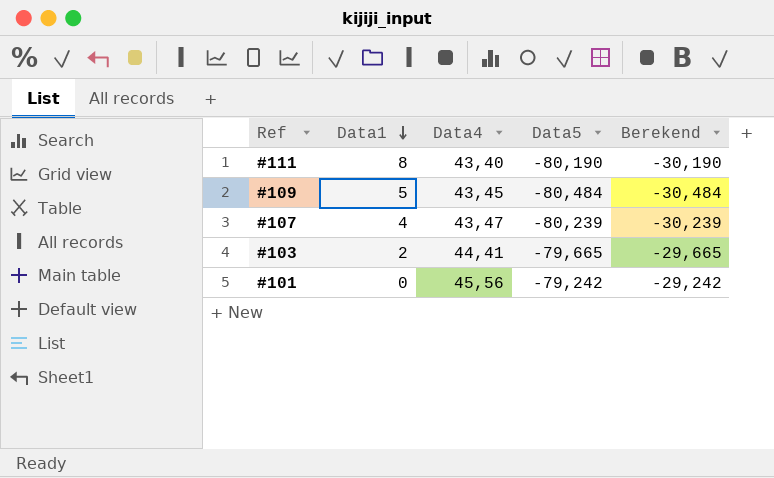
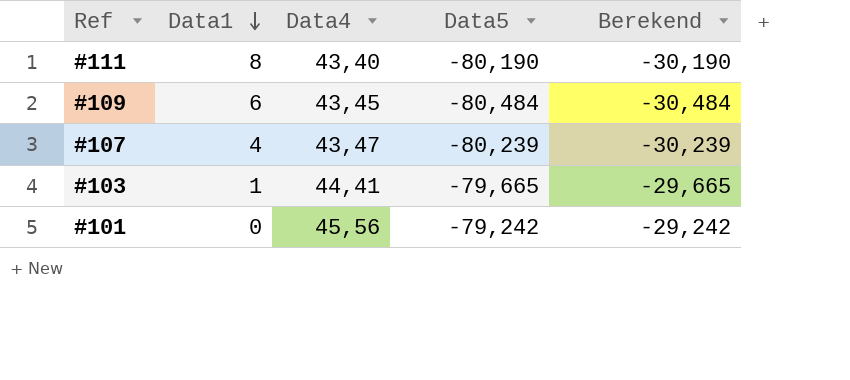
#109 | Data1: 5 -> 6
#103 | Data1: 2 -> 1

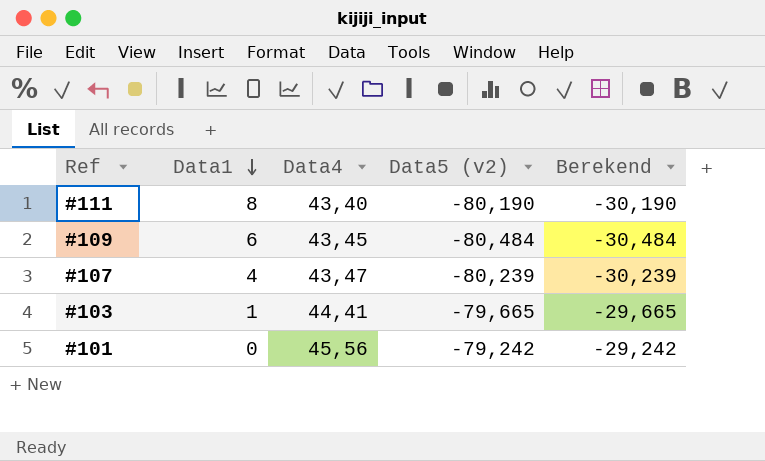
column name: Data5 -> Data5 (v2)

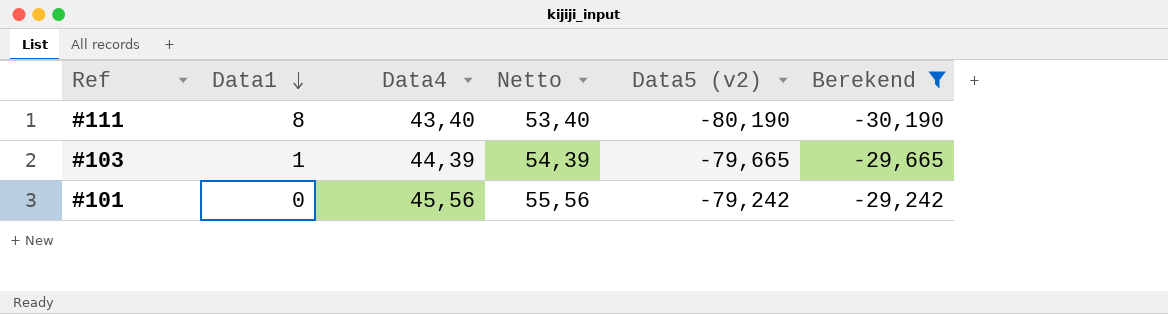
filter: none -> Berekend >= -30,190
column Netto | formula: none -> [Data4] + 10
#103 | Data4: 44,41 -> 44,39

